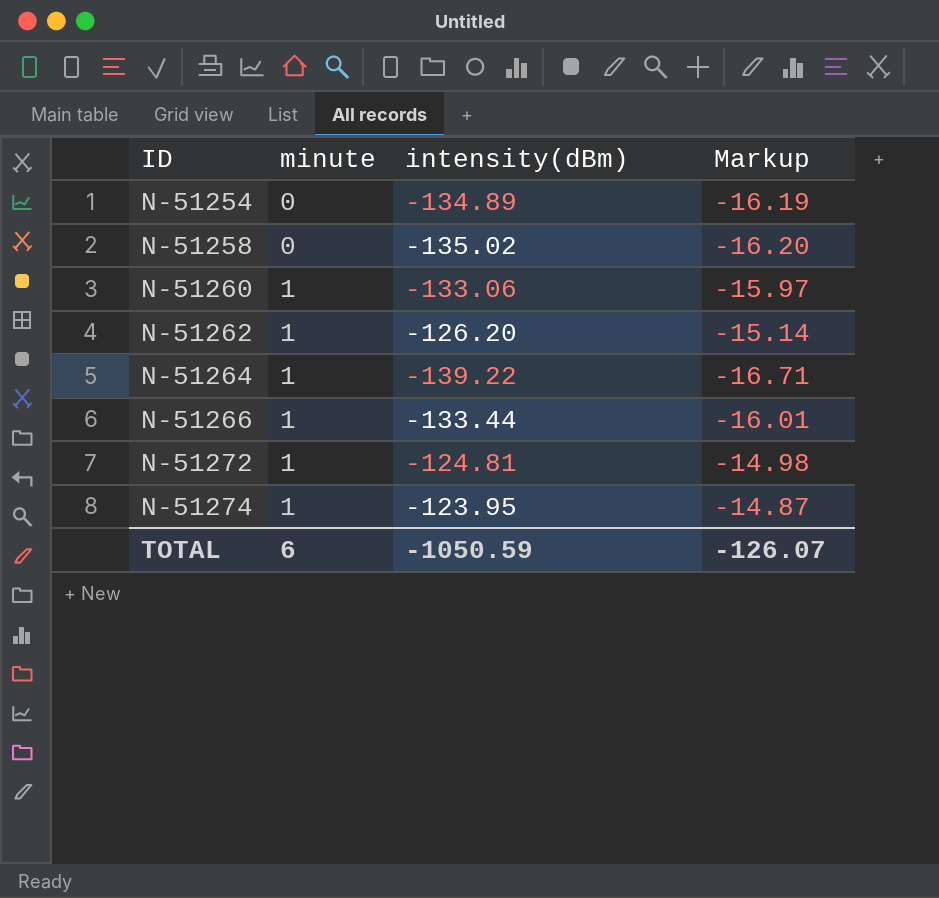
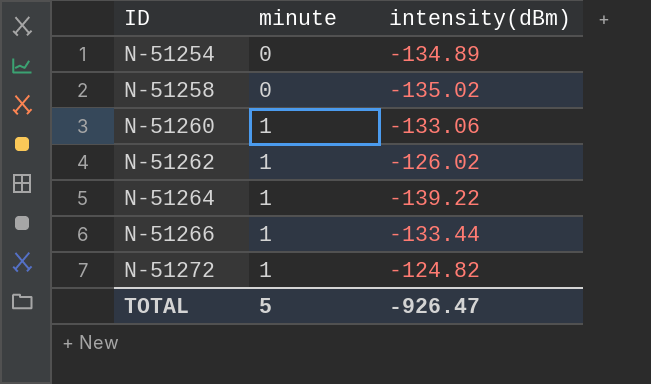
column Markup | formula: [intensity(dBm)] * 0.12 -> none
row N-51274: 1 | -123.95 | -14.87 -> none
N-51262 | intensity(dBm): -126.20 -> -126.02
N-51272 | intensity(dBm): -124.81 -> -124.82
TOTAL | minute: 6 -> 5
TOTAL | intensity(dBm): -1050.59 -> -926.47

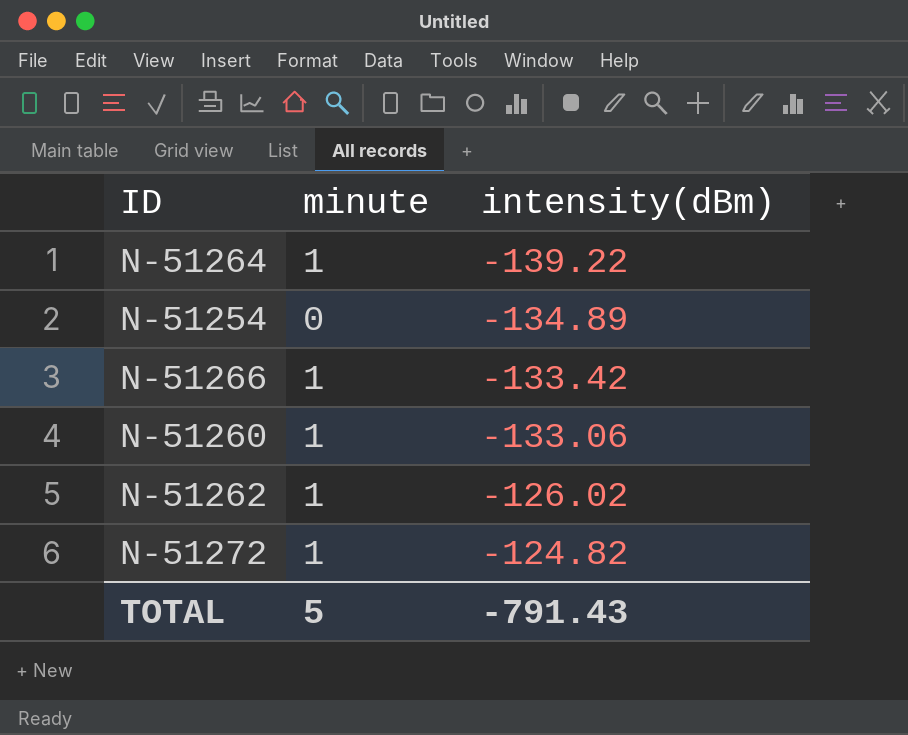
row order: ID ascending -> intensity(dBm) ascending
row N-51258: 0 | -135.02 -> none
N-51266 | intensity(dBm): -133.44 -> -133.42
TOTAL | intensity(dBm): -926.47 -> -791.43

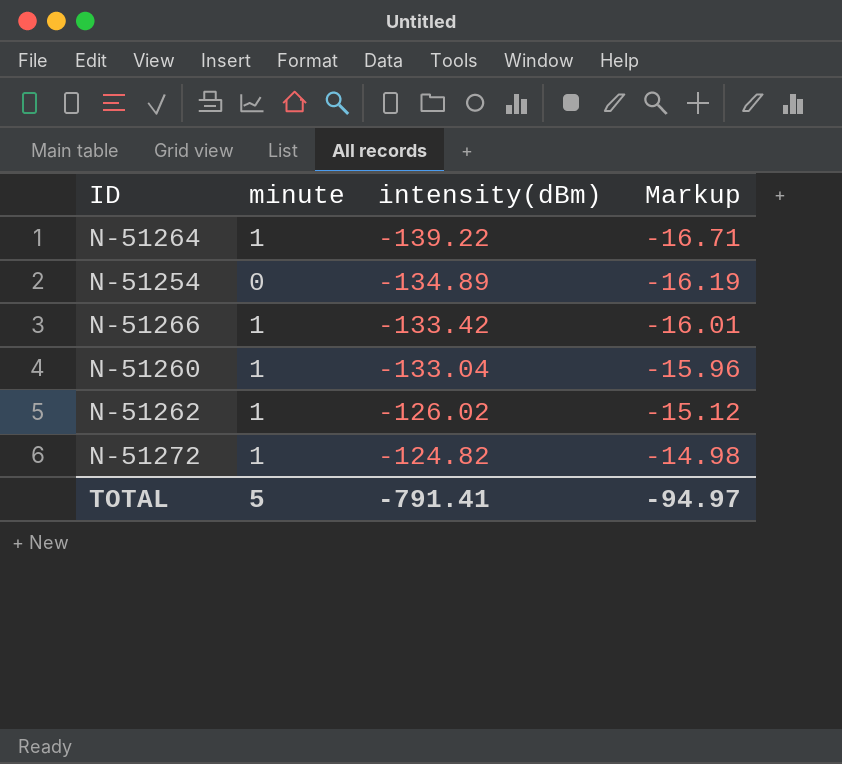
column Markup | formula: none -> [intensity(dBm)] * 0.12
N-51260 | intensity(dBm): -133.06 -> -133.04
TOTAL | intensity(dBm): -791.43 -> -791.41

